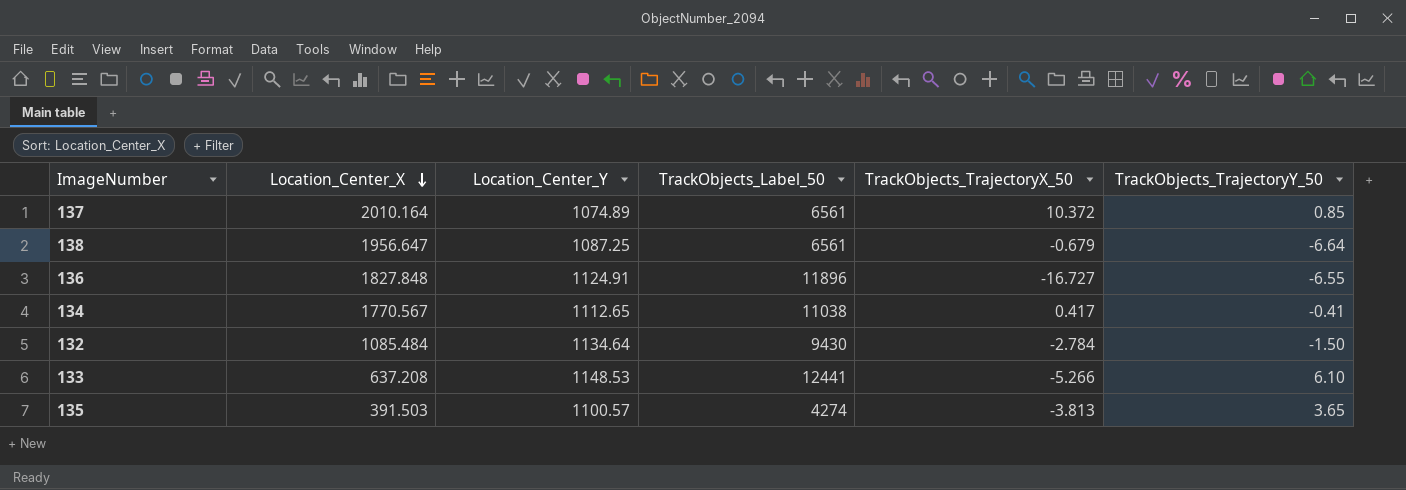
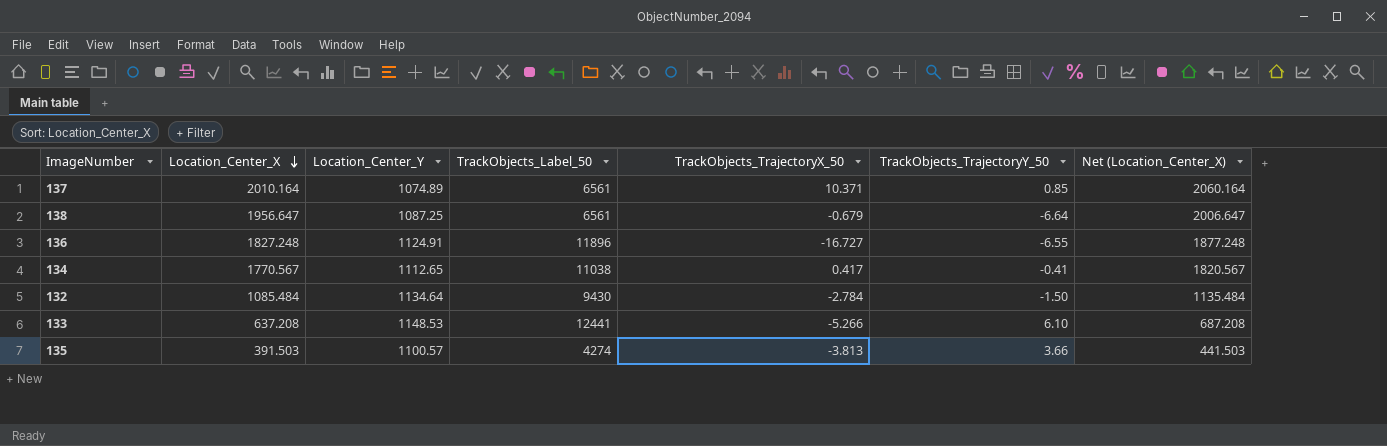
column Net (Location_Center_X) | formula: none -> [Location_Center_X] + 50
137 | TrackObjects_TrajectoryX_50: 10.372 -> 10.371
136 | Location_Center_X: 1827.848 -> 1827.248
135 | TrackObjects_TrajectoryY_50: 3.65 -> 3.66

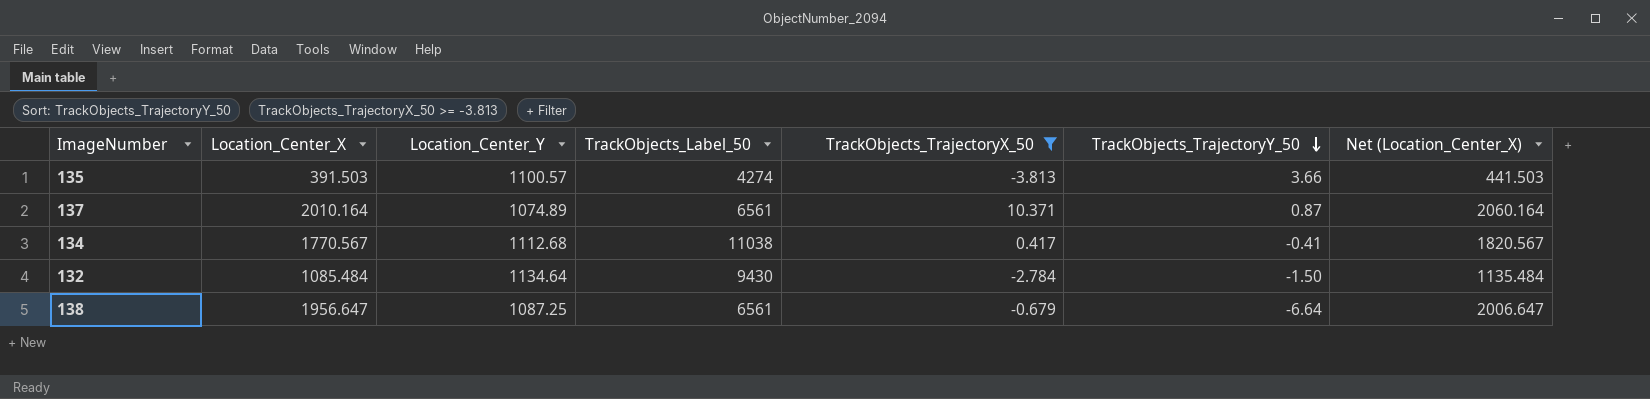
filter: none -> TrackObjects_TrajectoryX_50 >= -3.813
row order: Location_Center_X descending -> TrackObjects_TrajectoryY_50 descending
137 | TrackObjects_TrajectoryY_50: 0.85 -> 0.87
134 | Location_Center_Y: 1112.65 -> 1112.68

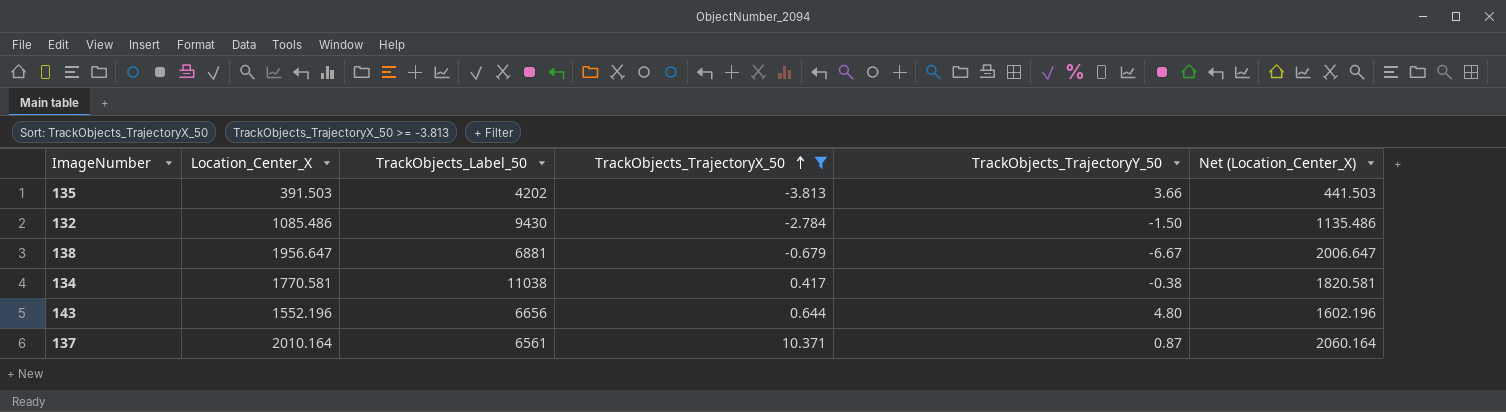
row order: TrackObjects_TrajectoryY_50 descending -> TrackObjects_TrajectoryX_50 ascending
column Location_Center_Y | position: 3 -> none
135 | TrackObjects_Label_50: 4274 -> 4202
132 | Location_Center_X: 1085.484 -> 1085.486
132 | Net (Location_Center_X): 1135.484 -> 1135.486
138 | TrackObjects_Label_50: 6561 -> 6881
138 | TrackObjects_TrajectoryY_50: -6.64 -> -6.67
134 | Location_Center_X: 1770.567 -> 1770.581
134 | TrackObjects_TrajectoryY_50: -0.41 -> -0.38
134 | Net (Location_Center_X): 1820.567 -> 1820.581
row 143: none -> 1552.196 | 6656 | 0.644 | 4.80 | 1602.196

